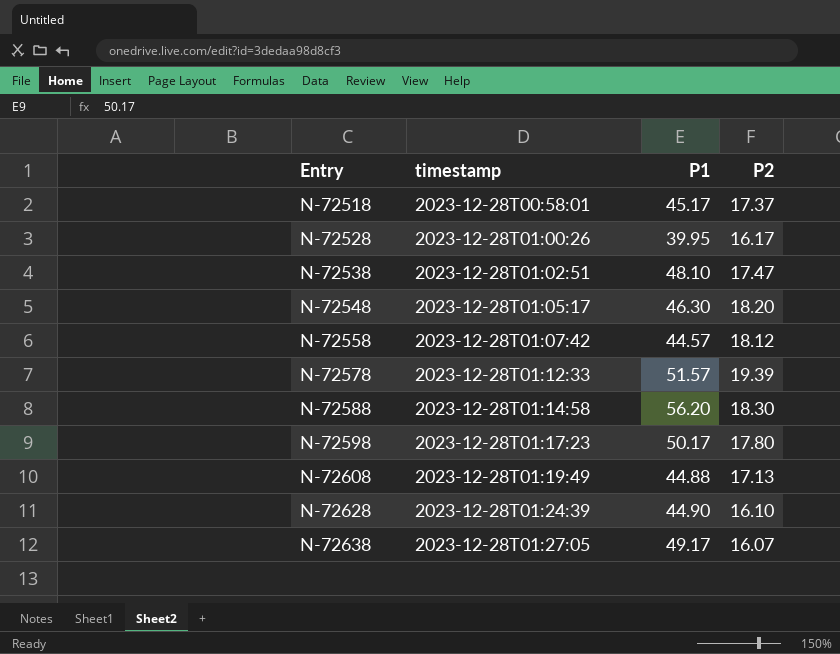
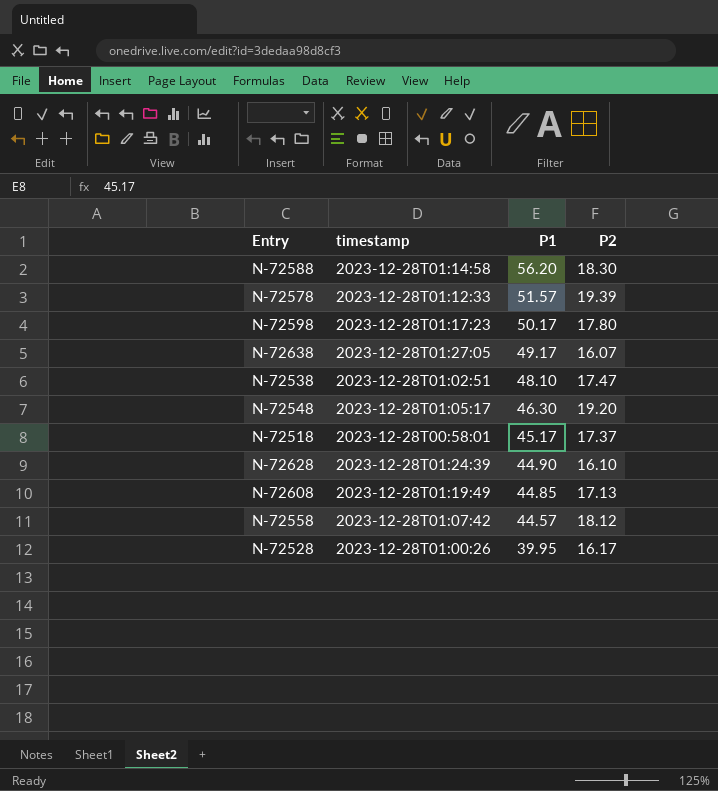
row order: Entry ascending -> P1 descending
N-72548 | P2: 18.20 -> 19.20
N-72608 | P1: 44.88 -> 44.85

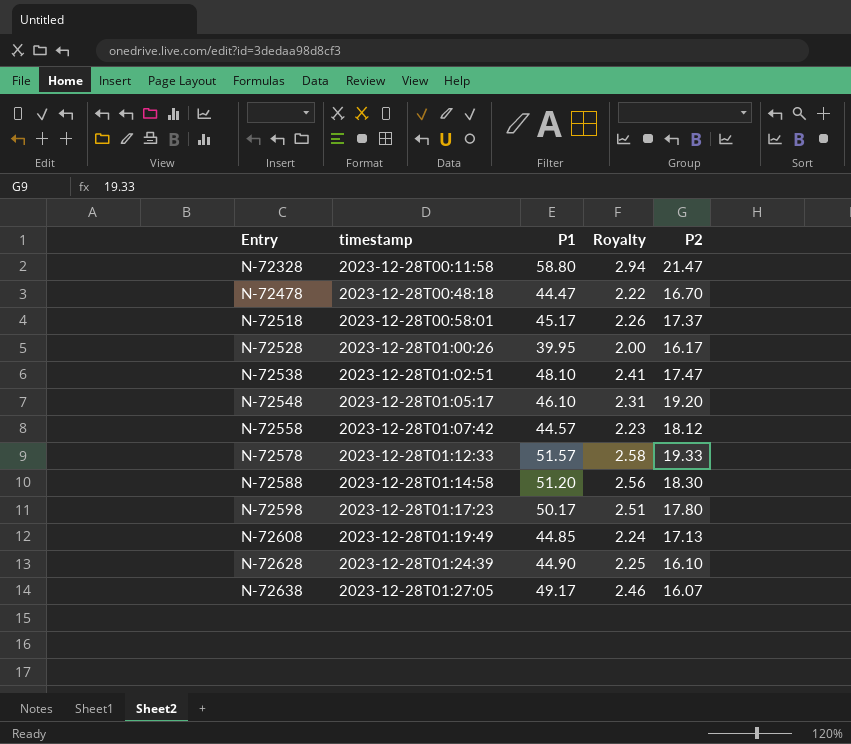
row order: P1 descending -> Entry ascending
column Royalty | formula: none -> [P1] * 0.05
row N-72328: none -> 2023-12-28T00:11:58 | 58.80 | 2.94 | 21.47
row N-72478: none -> 2023-12-28T00:48:18 | 44.47 | 2.22 | 16.70
N-72548 | P1: 46.30 -> 46.10
N-72578 | P2: 19.39 -> 19.33
N-72588 | P1: 56.20 -> 51.20

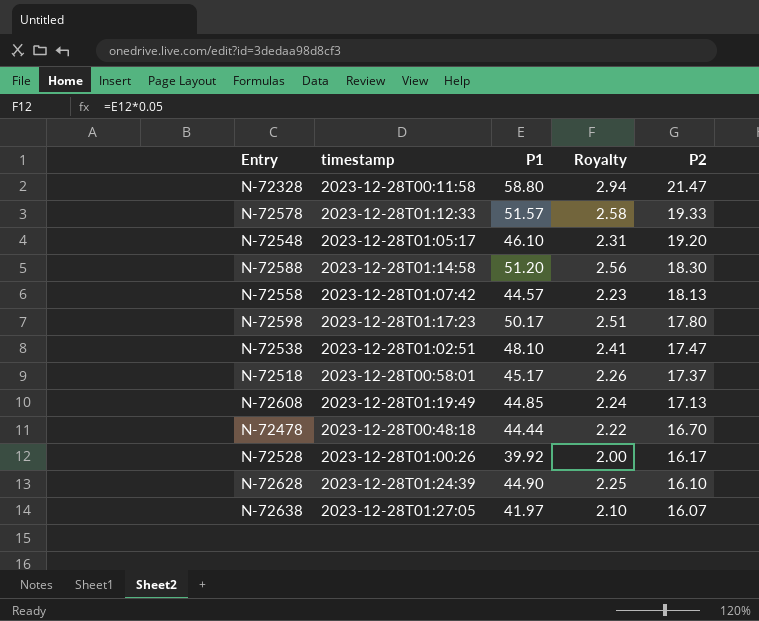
row order: Entry ascending -> P2 descending
N-72558 | P2: 18.12 -> 18.13
N-72478 | P1: 44.47 -> 44.44
N-72528 | P1: 39.95 -> 39.92
N-72638 | P1: 49.17 -> 41.97
N-72638 | Royalty: 2.46 -> 2.10

